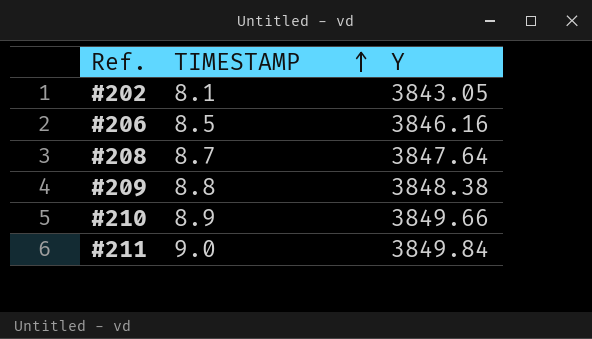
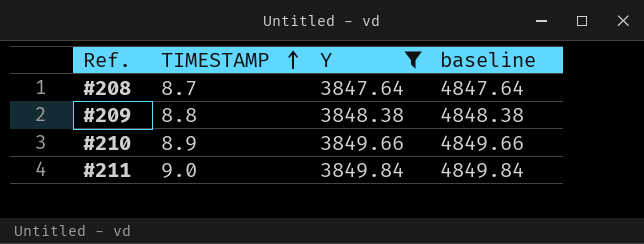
filter: none -> Y >= 3847.64
column baseline | formula: none -> [Y] + 1000

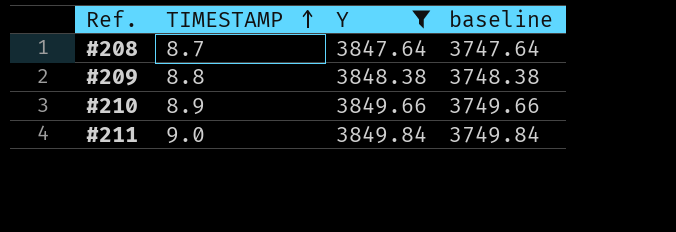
column baseline | formula: [Y] + 1000 -> [Y] - 100

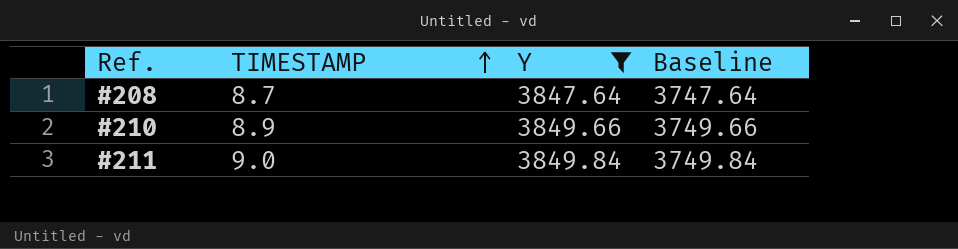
column name: baseline -> Baseline
row #209: 8.8 | 3848.38 | 3748.38 -> none

